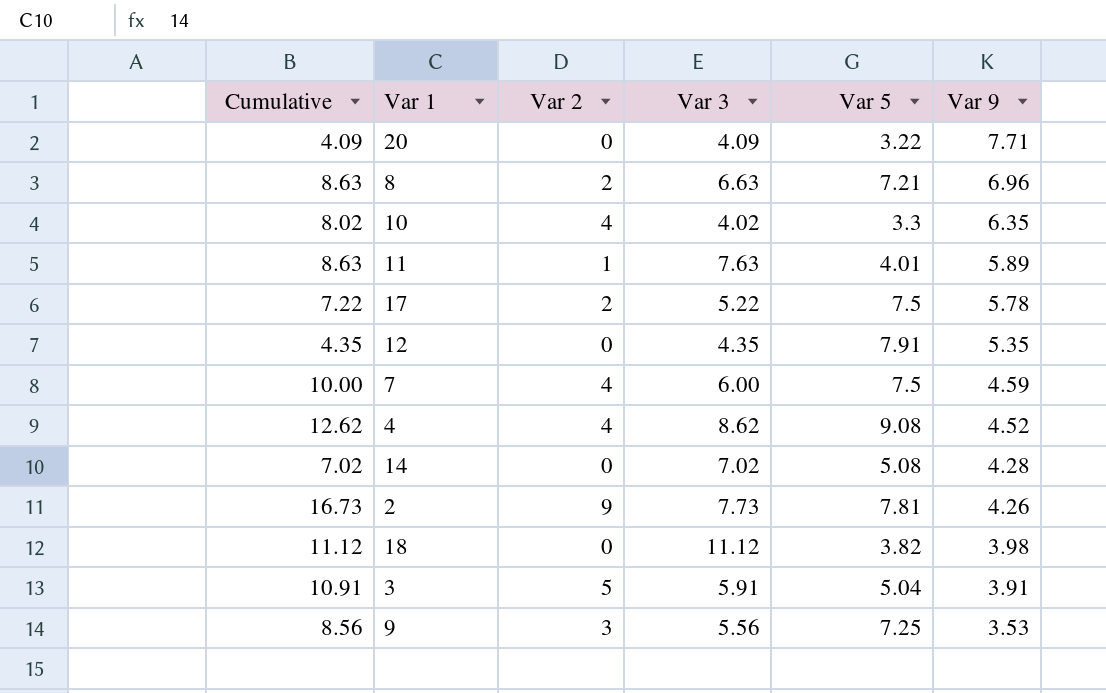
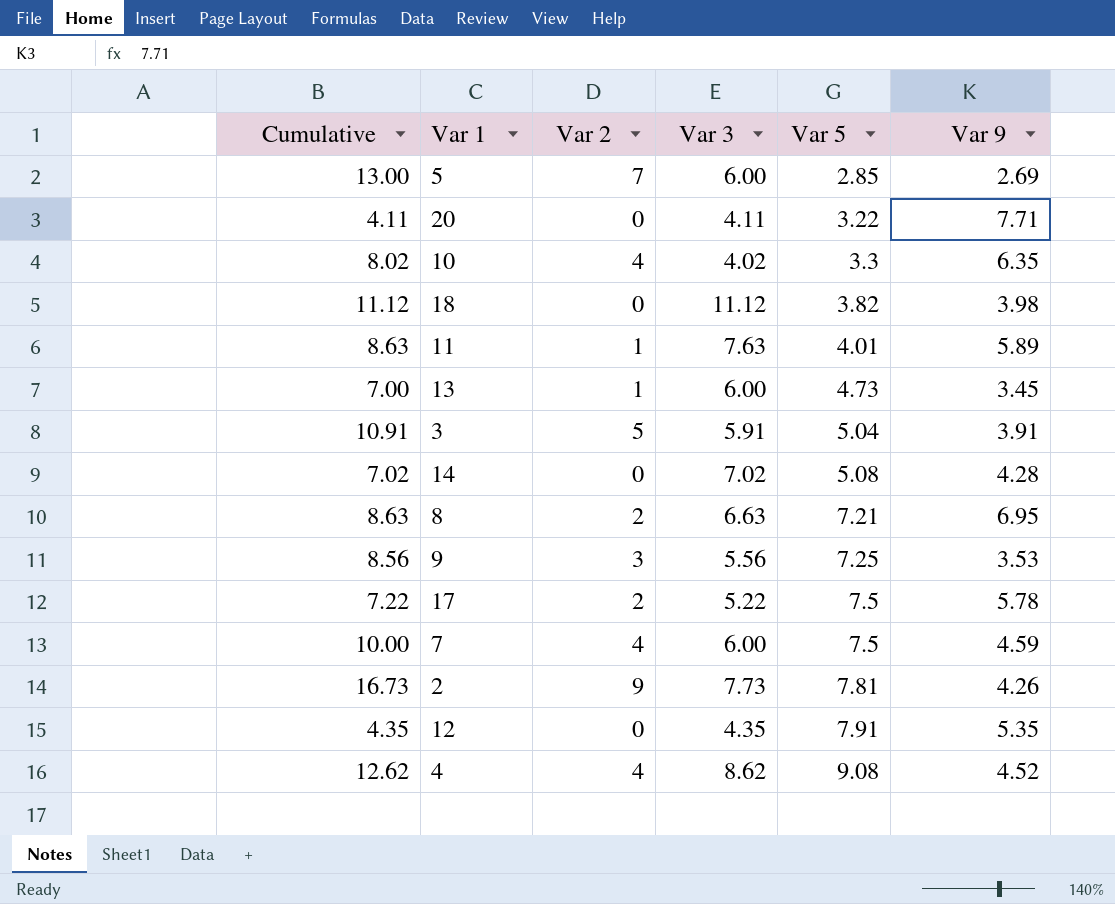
row order: Var 9 descending -> Var 5 ascending
row 5: none -> 13.00 | 7 | 6.00 | 2.85 | 2.69
20 | Cumulative: 4.09 -> 4.11
20 | Var 3: 4.09 -> 4.11
row 13: none -> 7.00 | 1 | 6.00 | 4.73 | 3.45
8 | Var 9: 6.96 -> 6.95

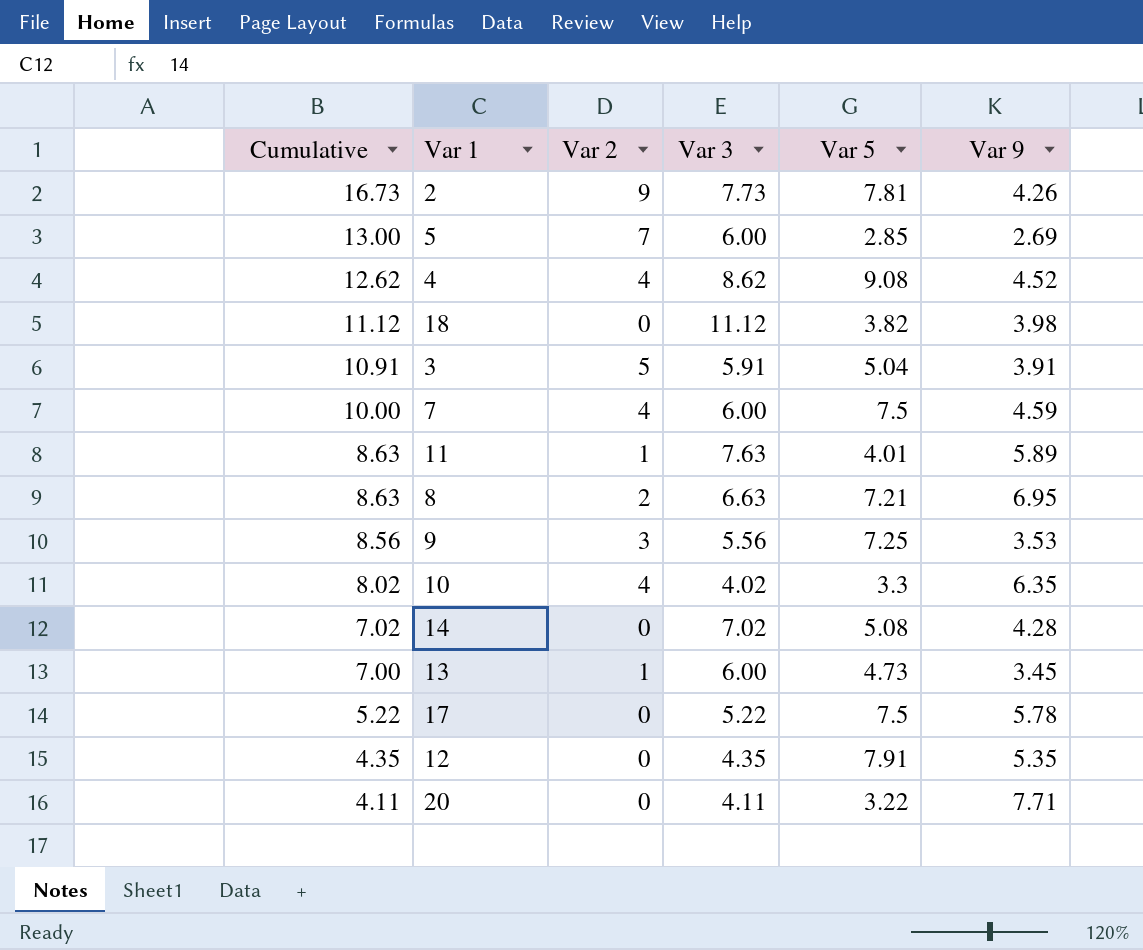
row order: Var 5 ascending -> Cumulative descending
17 | Cumulative: 7.22 -> 5.22
17 | Var 2: 2 -> 0

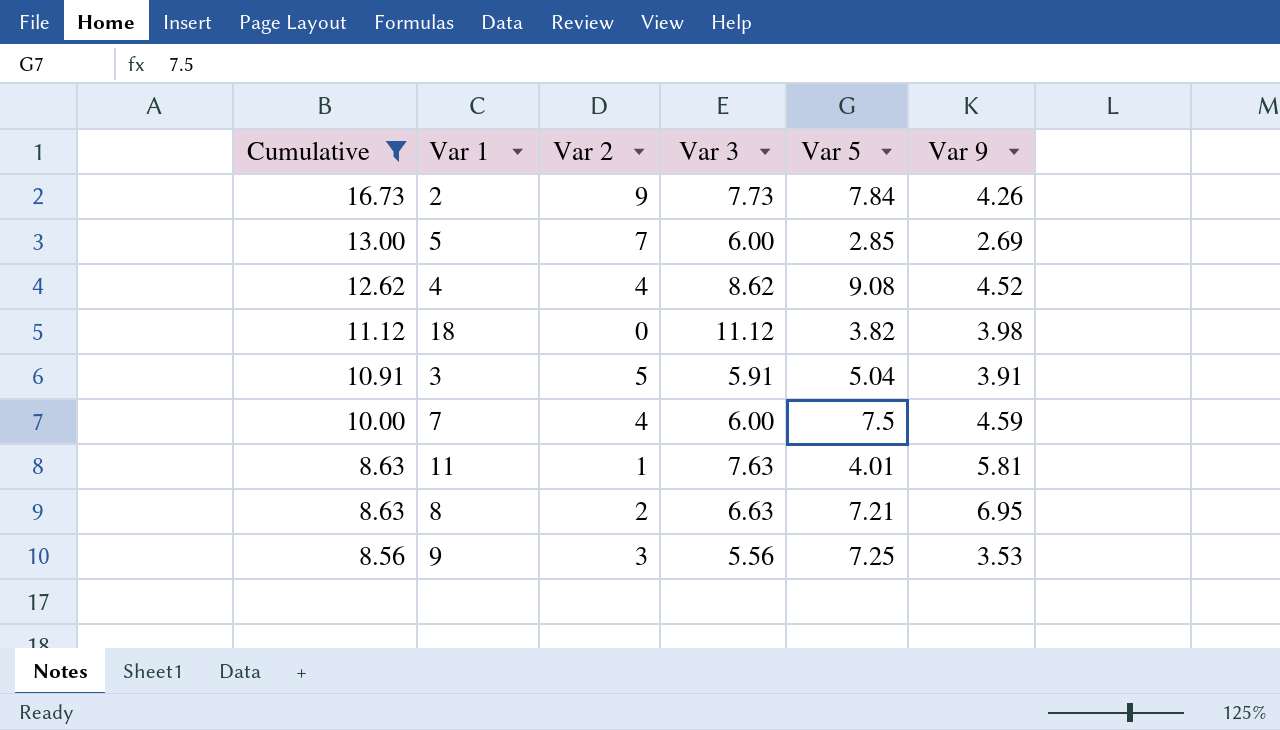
filter: none -> Cumulative >= 8.56
2 | Var 5: 7.81 -> 7.84
11 | Var 9: 5.89 -> 5.81

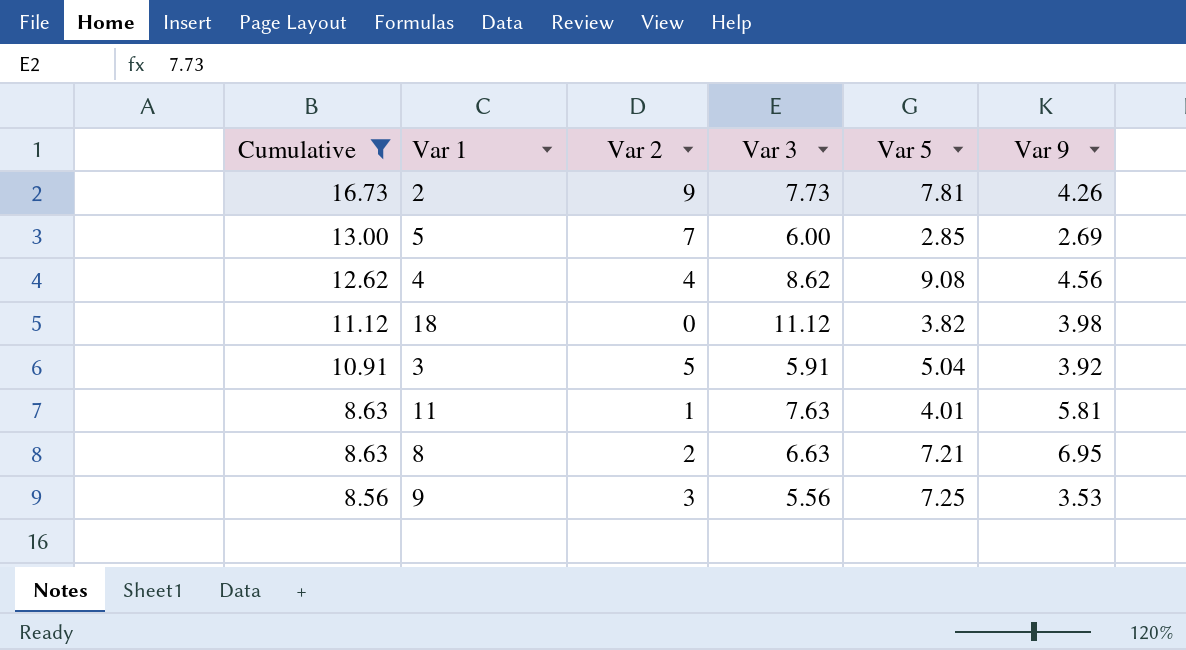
row 7: 10.00 | 4 | 6.00 | 7.5 | 4.59 -> none
2 | Var 5: 7.84 -> 7.81
4 | Var 9: 4.52 -> 4.56
3 | Var 9: 3.91 -> 3.92

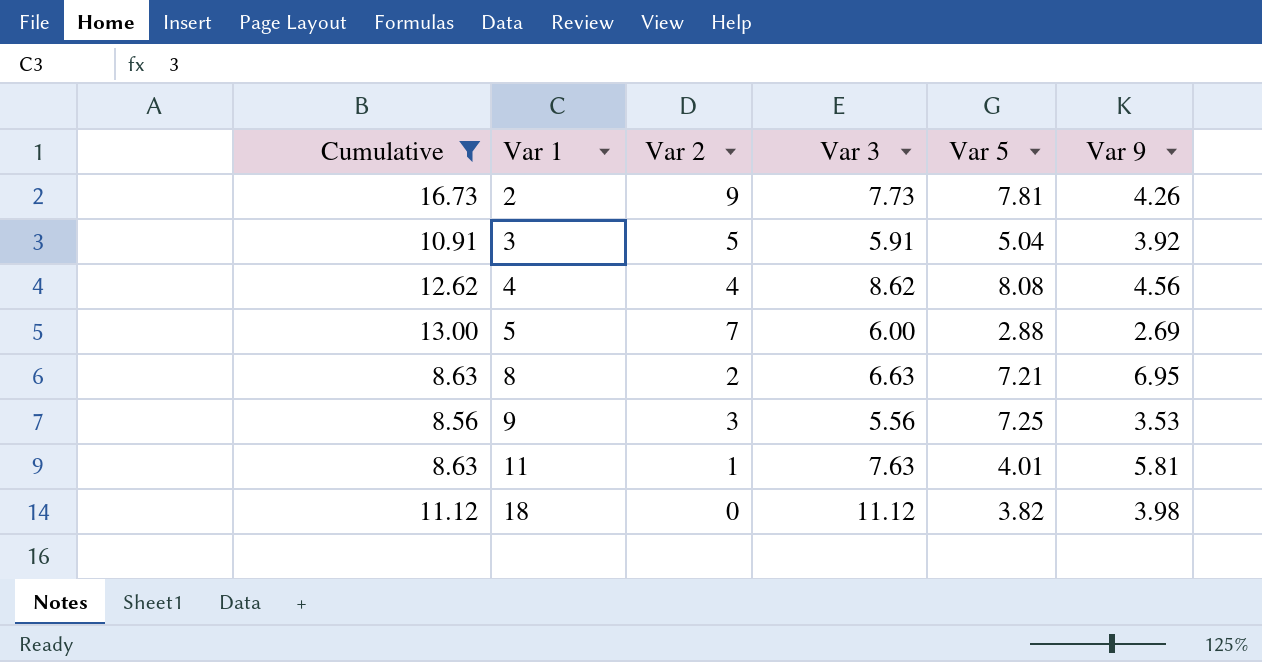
row order: Cumulative descending -> Var 1 ascending
4 | Var 5: 9.08 -> 8.08
5 | Var 5: 2.85 -> 2.88

